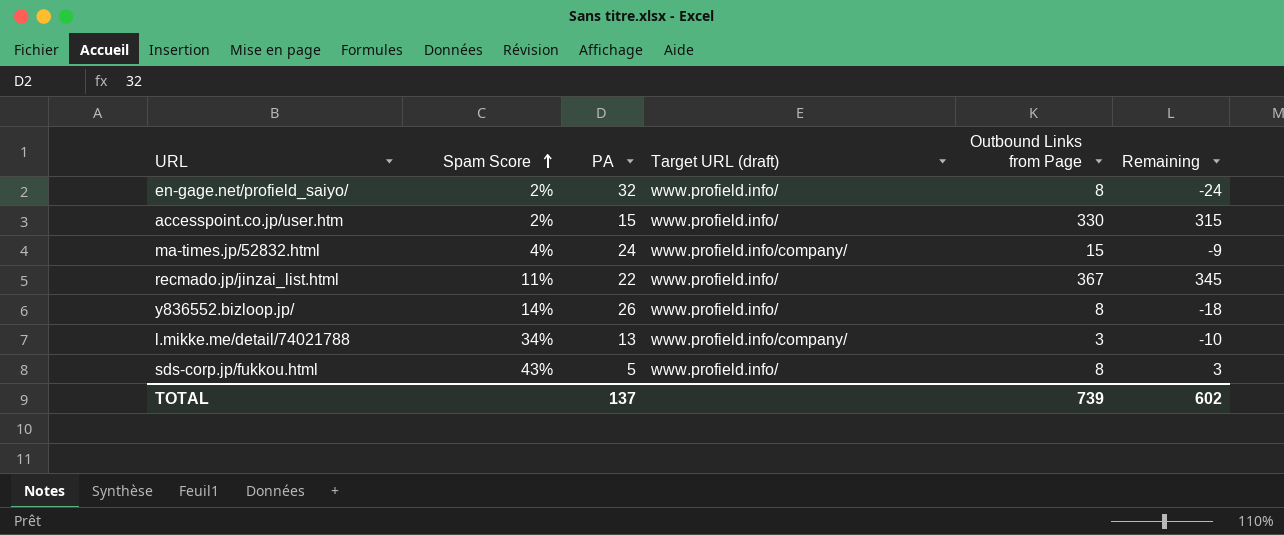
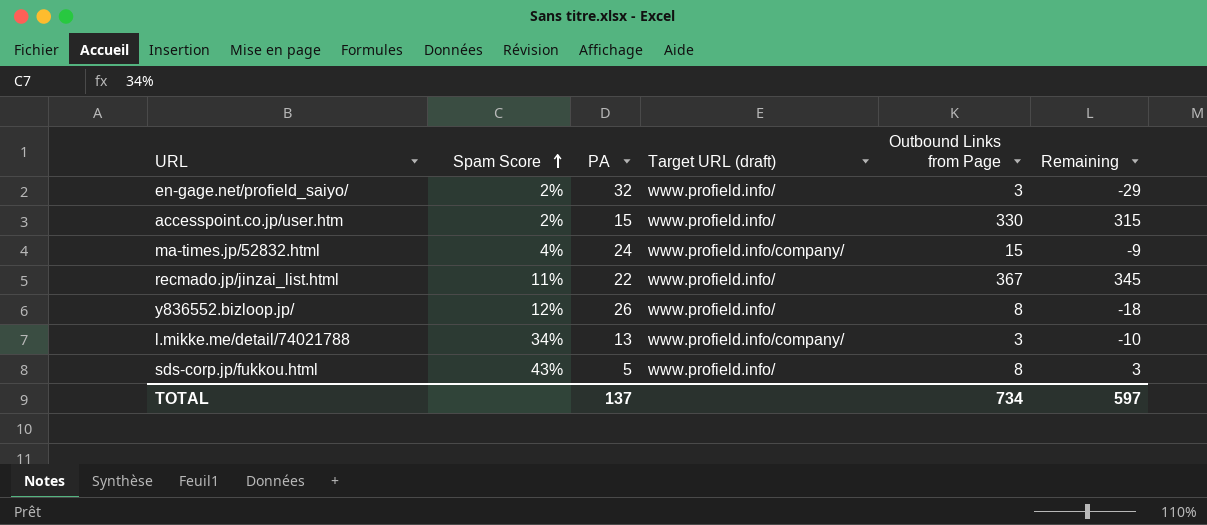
en-gage.net/profield_saiyo/ | Outbound Links from Page: 8 -> 3
en-gage.net/profield_saiyo/ | Remaining: -24 -> -29
y836552.bizloop.jp/ | Spam Score: 14% -> 12%
TOTAL | Outbound Links from Page: 739 -> 734
TOTAL | Remaining: 602 -> 597

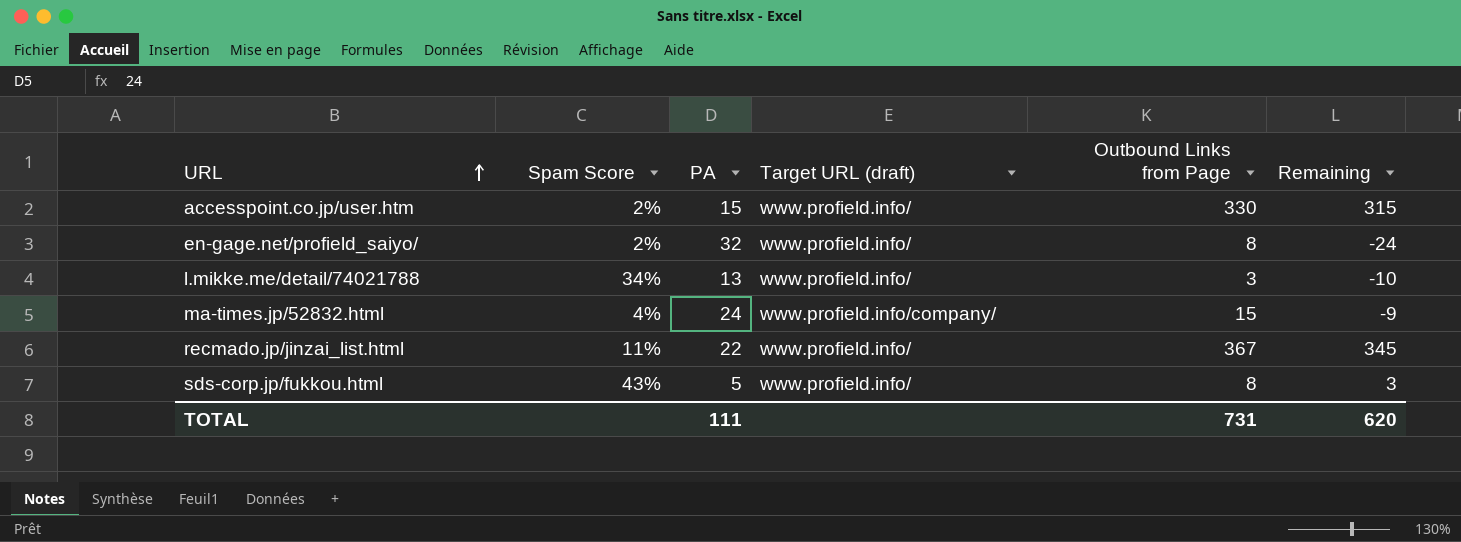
row order: Spam Score ascending -> URL ascending
row y836552.bizloop.jp/: 12% | 26 | www.profield.info/ | 8 | -18 -> none
en-gage.net/profield_saiyo/ | Outbound Links from Page: 3 -> 8
en-gage.net/profield_saiyo/ | Remaining: -29 -> -24
l.mikke.me/detail/74021788 | Target URL (draft): www.profield.info/company/ -> www.profield.info/
TOTAL | PA: 137 -> 111
TOTAL | Outbound Links from Page: 734 -> 731
TOTAL | Remaining: 597 -> 620

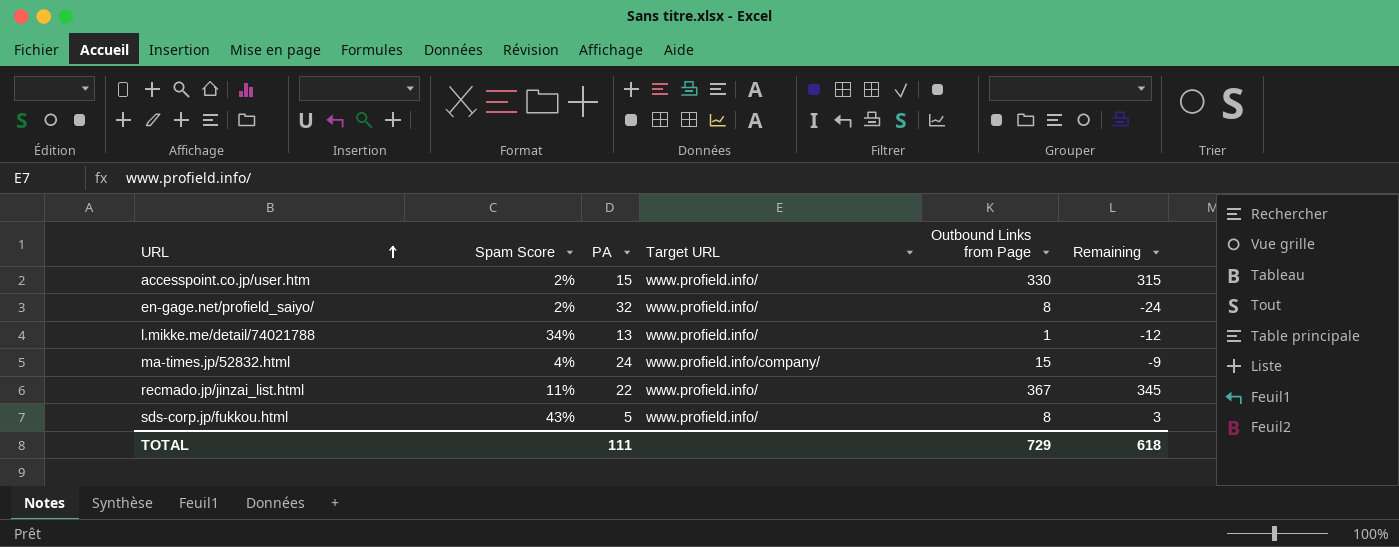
column name: Target URL (draft) -> Target URL
l.mikke.me/detail/74021788 | Outbound Links from Page: 3 -> 1
l.mikke.me/detail/74021788 | Remaining: -10 -> -12
TOTAL | Outbound Links from Page: 731 -> 729
TOTAL | Remaining: 620 -> 618

